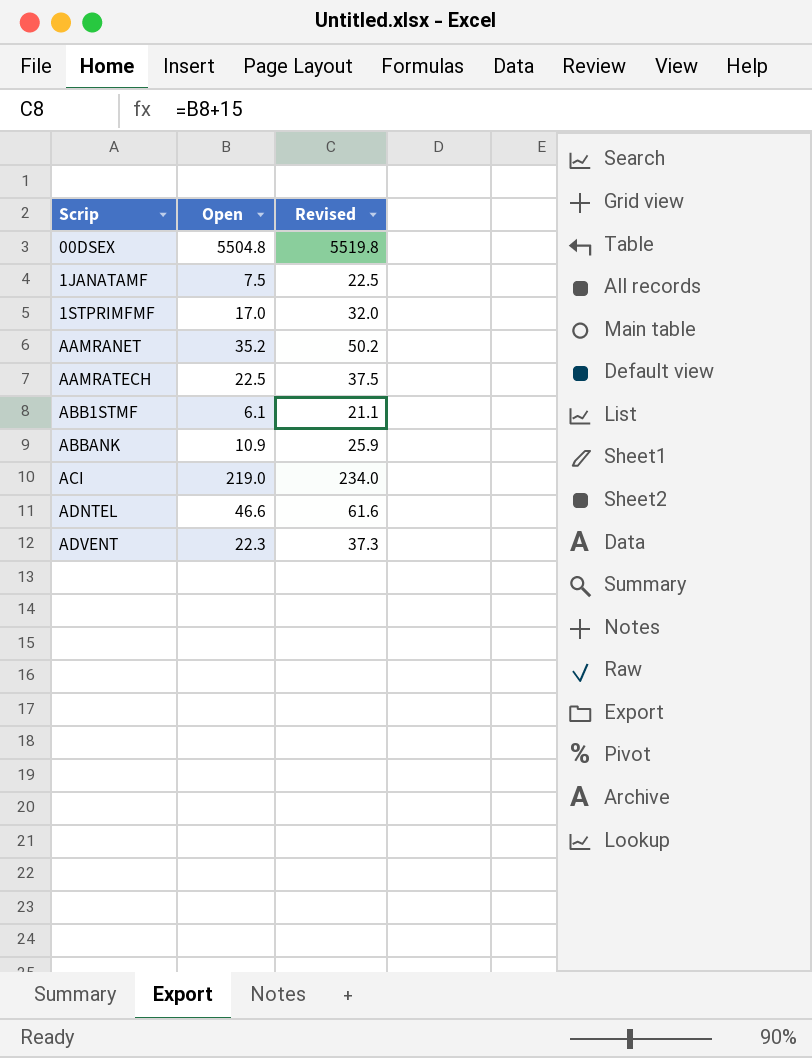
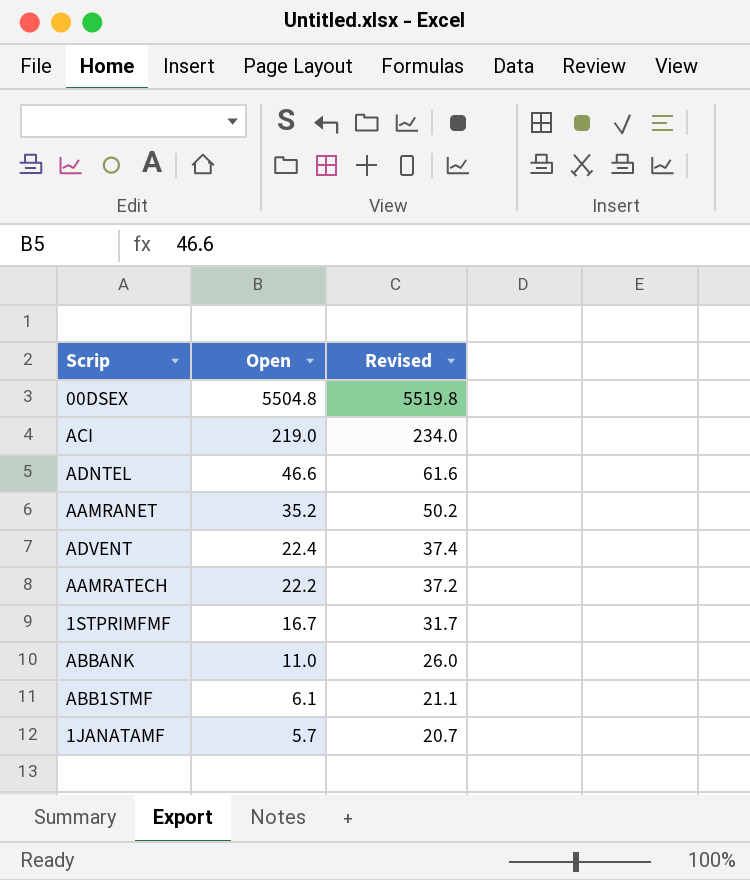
row order: Scrip ascending -> Open descending
ADVENT | Open: 22.3 -> 22.4
ADVENT | Revised: 37.3 -> 37.4
AAMRATECH | Open: 22.5 -> 22.2
AAMRATECH | Revised: 37.5 -> 37.2
1STPRIMFMF | Open: 17.0 -> 16.7
1STPRIMFMF | Revised: 32.0 -> 31.7
ABBANK | Open: 10.9 -> 11.0
ABBANK | Revised: 25.9 -> 26.0
1JANATAMF | Open: 7.5 -> 5.7
1JANATAMF | Revised: 22.5 -> 20.7

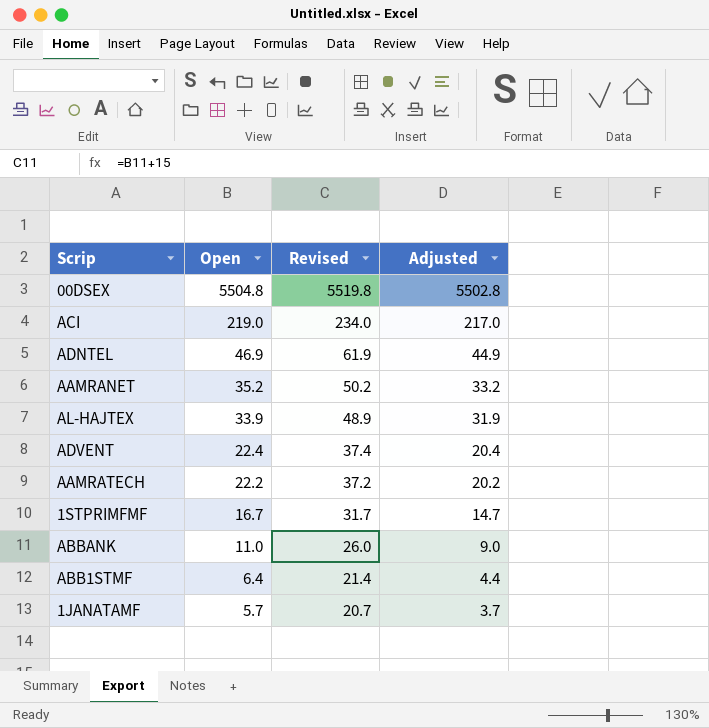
column Adjusted | formula: none -> [Open] - 2
ADNTEL | Open: 46.6 -> 46.9
ADNTEL | Revised: 61.6 -> 61.9
row AL-HAJTEX: none -> 33.9 | 48.9 | 31.9
ABB1STMF | Open: 6.1 -> 6.4
ABB1STMF | Revised: 21.1 -> 21.4

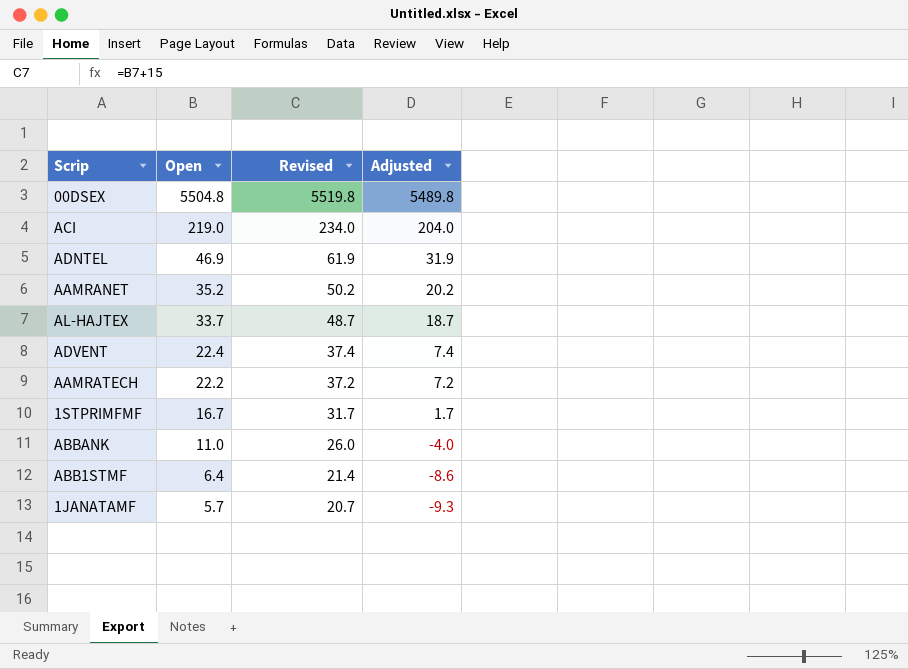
column Adjusted | formula: [Open] - 2 -> [Open] - 15
AL-HAJTEX | Open: 33.9 -> 33.7
AL-HAJTEX | Revised: 48.9 -> 48.7

